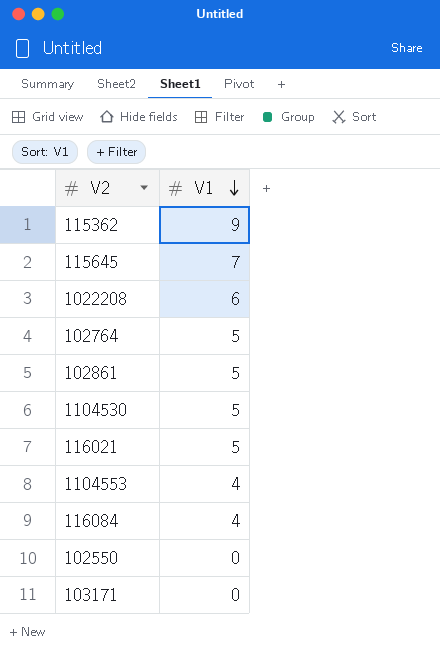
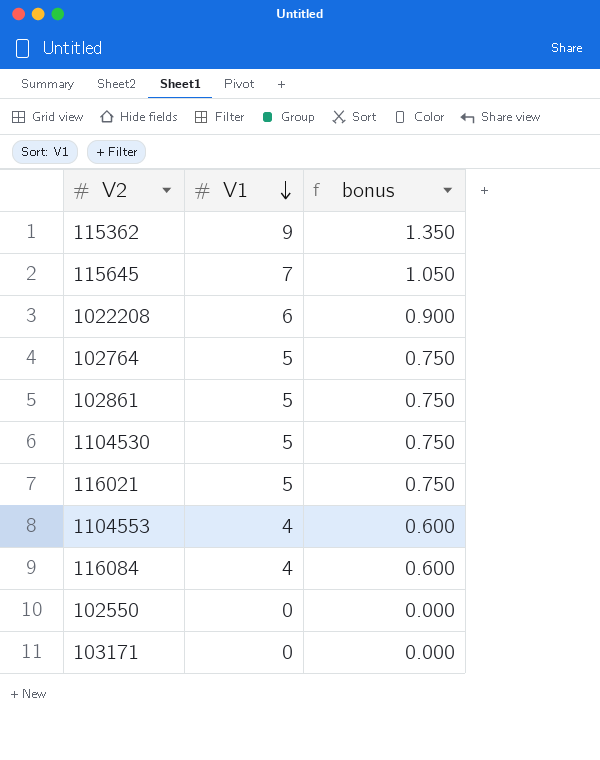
column bonus | formula: none -> [V1] * 0.15

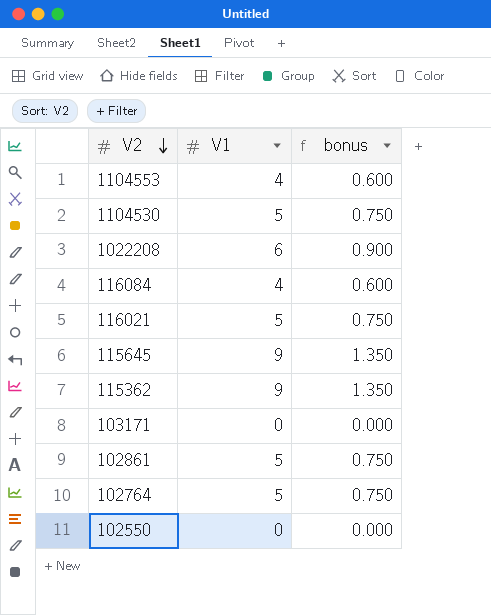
row order: V1 descending -> V2 descending
115645 | V1: 7 -> 9
115645 | bonus: 1.050 -> 1.350

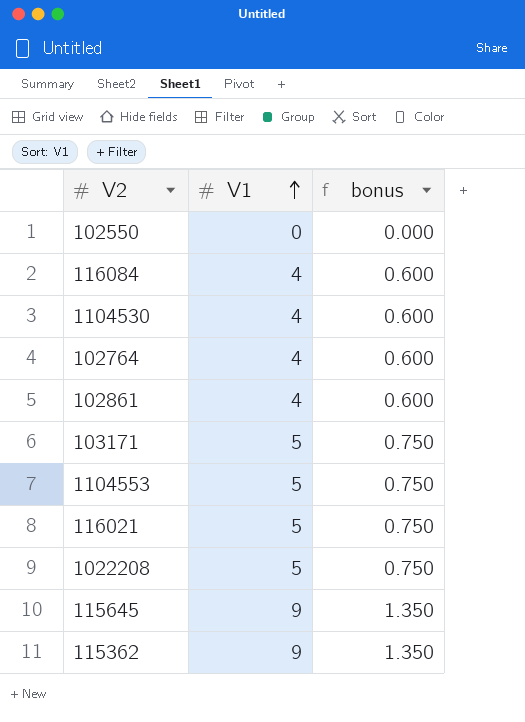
row order: V2 descending -> V1 ascending
1104530 | V1: 5 -> 4
1104530 | bonus: 0.750 -> 0.600
102764 | V1: 5 -> 4
102764 | bonus: 0.750 -> 0.600
102861 | V1: 5 -> 4
102861 | bonus: 0.750 -> 0.600
103171 | V1: 0 -> 5
103171 | bonus: 0.000 -> 0.750
1104553 | V1: 4 -> 5
1104553 | bonus: 0.600 -> 0.750
1022208 | V1: 6 -> 5
1022208 | bonus: 0.900 -> 0.750

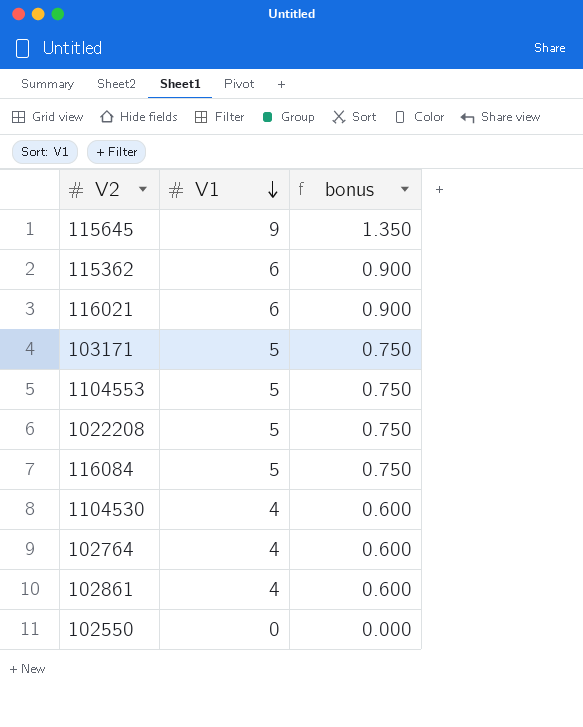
row order: V1 ascending -> V1 descending
115362 | V1: 9 -> 6
115362 | bonus: 1.350 -> 0.900
116021 | V1: 5 -> 6
116021 | bonus: 0.750 -> 0.900
116084 | V1: 4 -> 5
116084 | bonus: 0.600 -> 0.750

